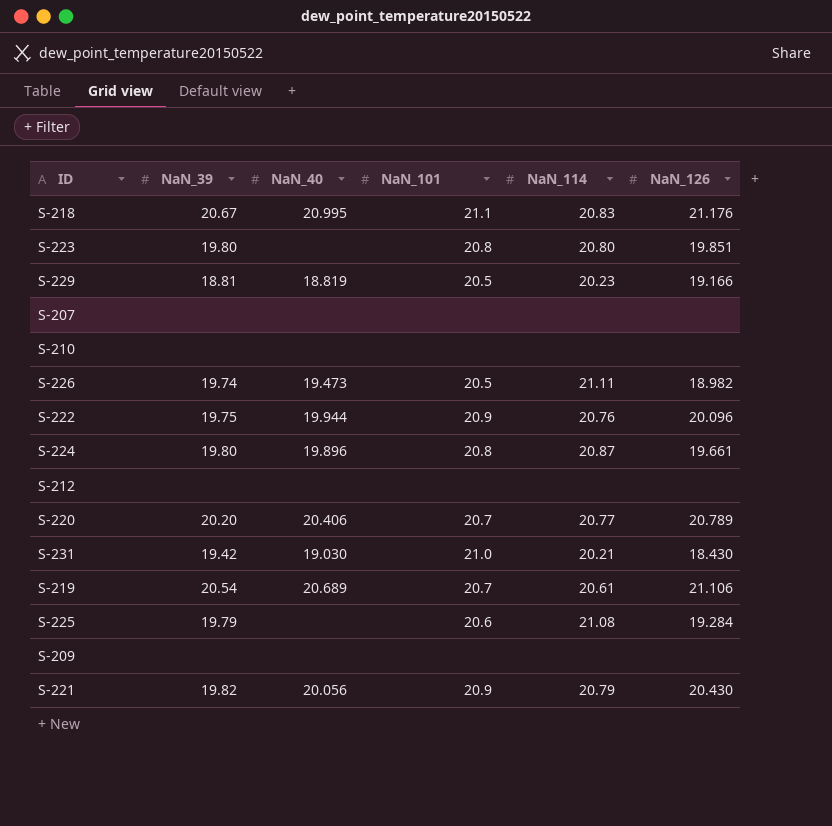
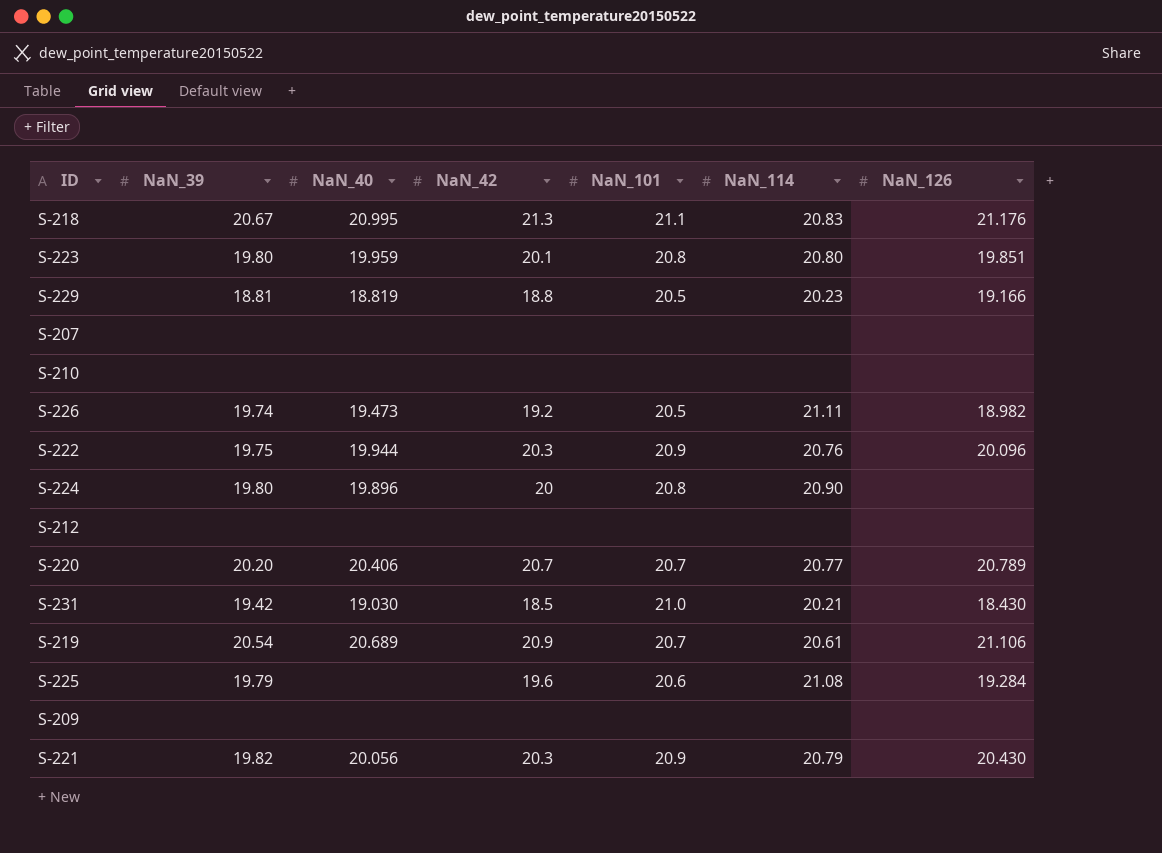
column NaN_42 | position: none -> 4
S-223 | NaN_40: none -> 19.959
S-224 | NaN_114: 20.87 -> 20.90
S-224 | NaN_126: 19.661 -> none

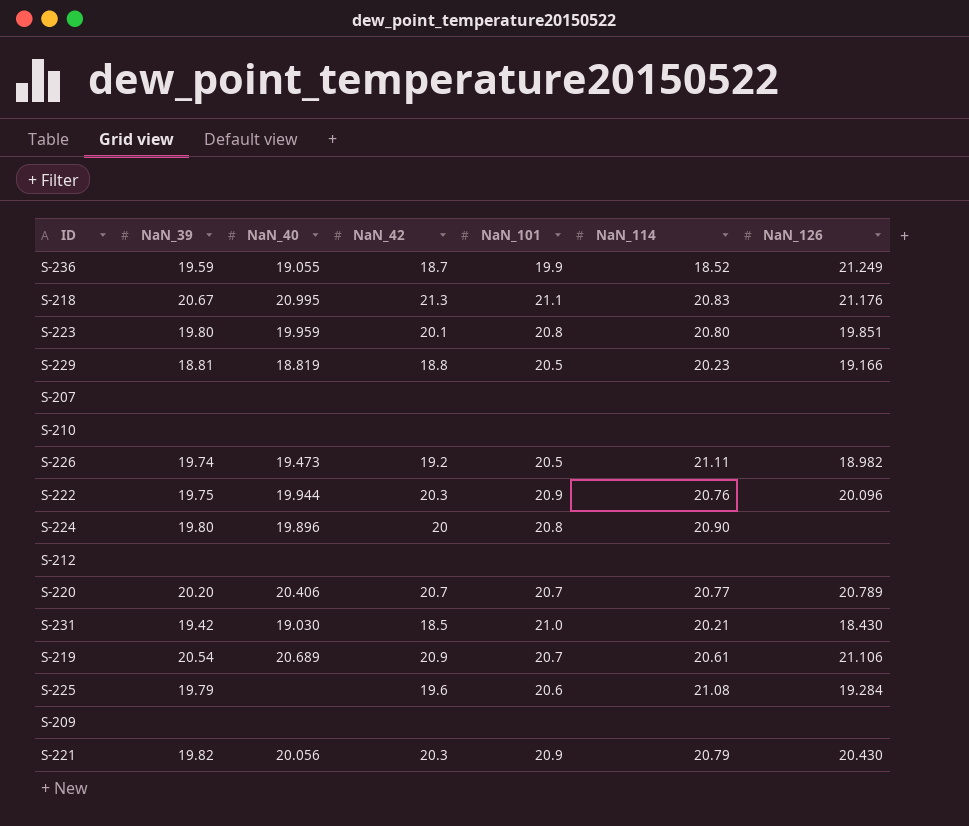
row S-236: none -> 19.59 | 19.055 | 18.7 | 19.9 | 18.52 | 21.249

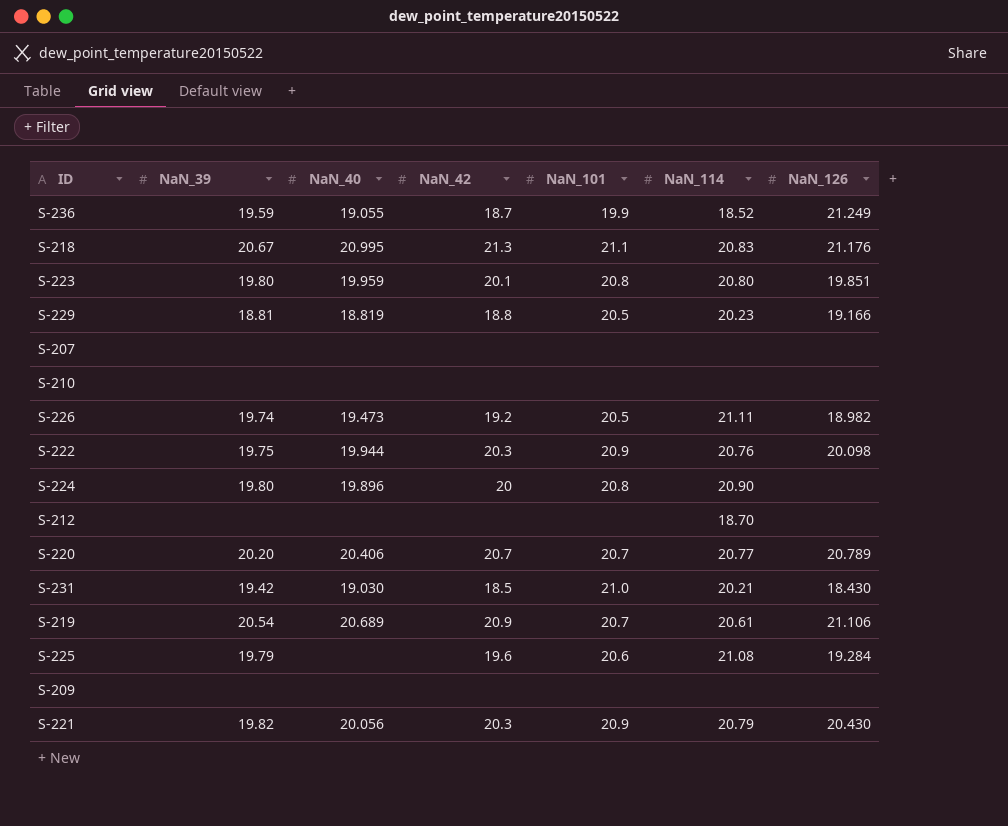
S-222 | NaN_126: 20.096 -> 20.098
S-212 | NaN_114: none -> 18.70

